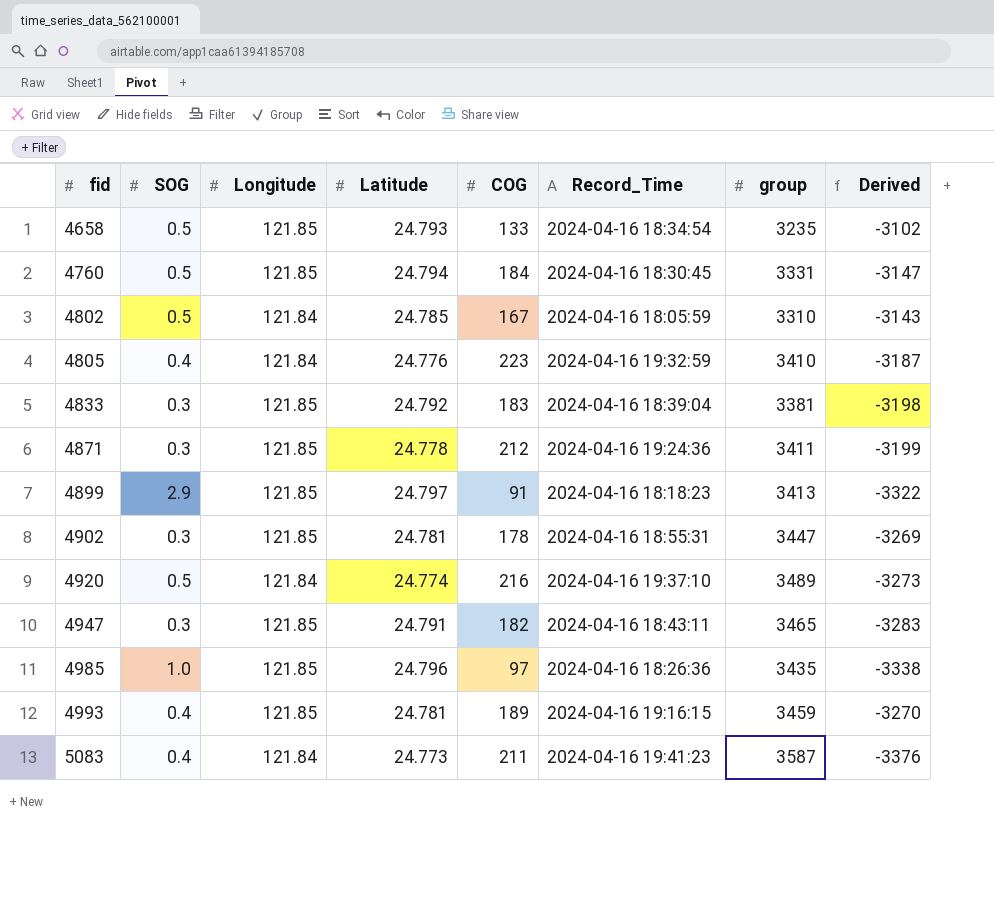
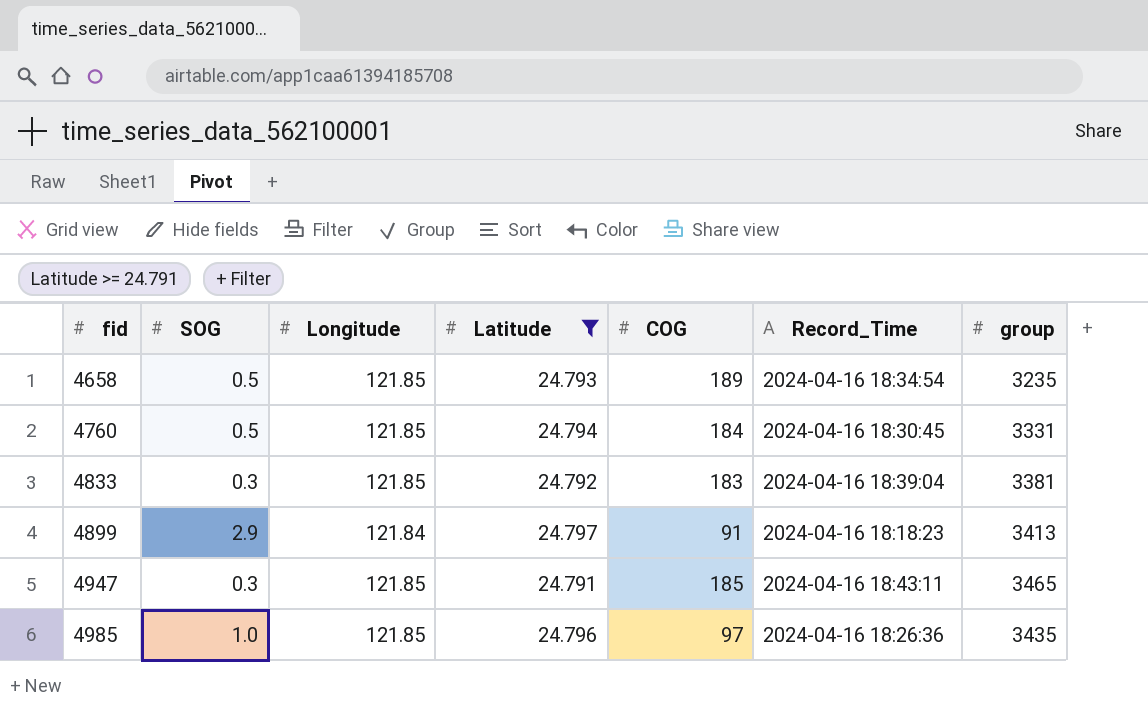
filter: none -> Latitude >= 24.791
column Derived | formula: [COG] - [group] -> none
4658 | COG: 133 -> 189
4899 | Longitude: 121.85 -> 121.84
4947 | COG: 182 -> 185

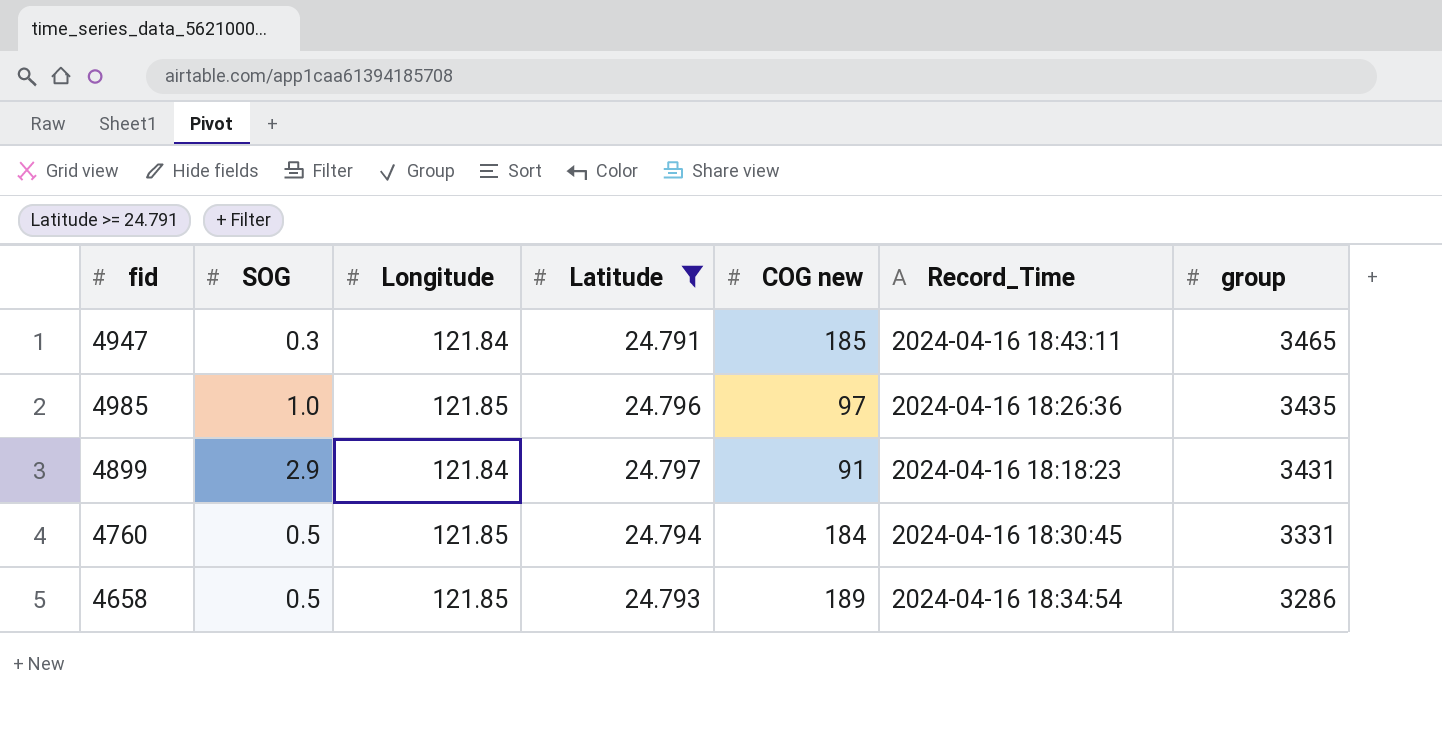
row order: fid ascending -> group descending
column name: COG -> COG new
row 4833: 0.3 | 121.85 | 24.792 | 183 | 2024-04-16 18:39:04 | 3381 -> none
4947 | Longitude: 121.85 -> 121.84
4899 | group: 3413 -> 3431
4658 | group: 3235 -> 3286

